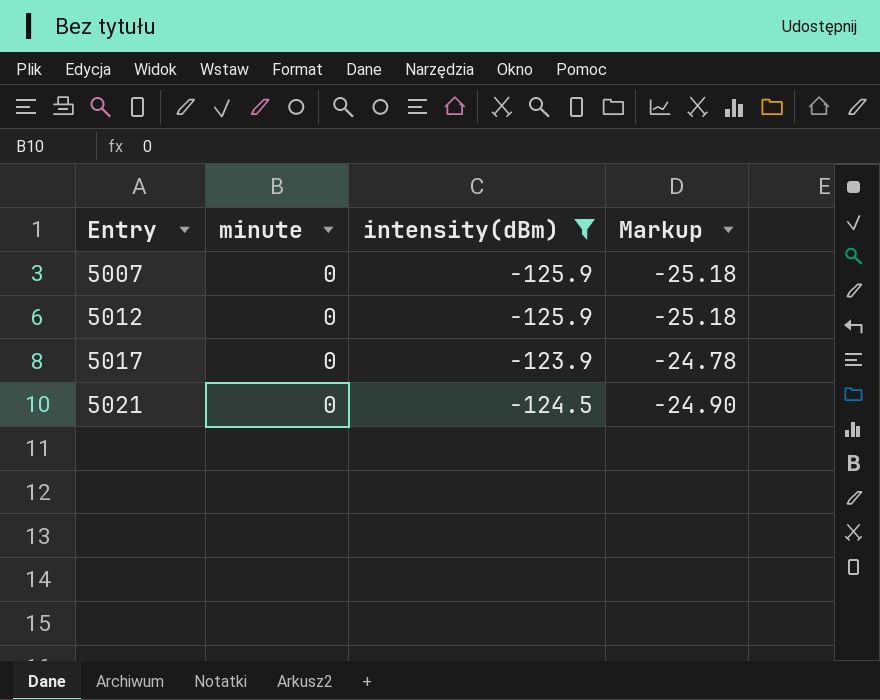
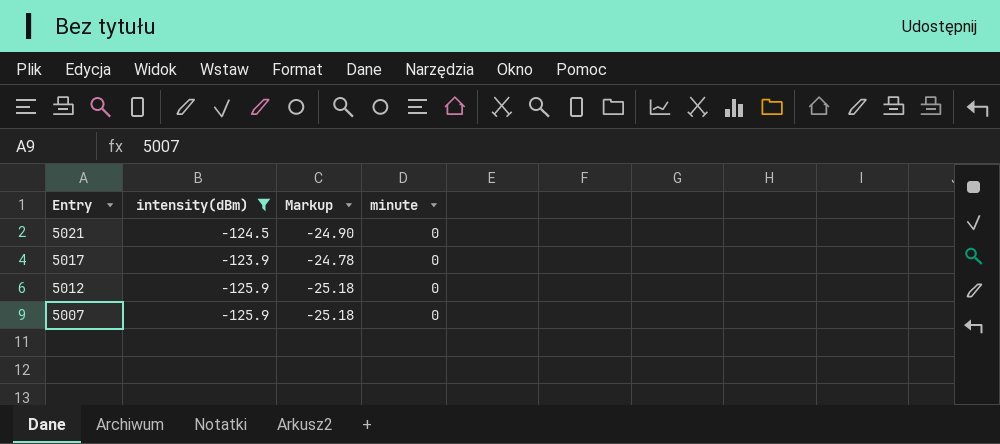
row order: Entry ascending -> Entry descending
column minute | position: 2 -> 4

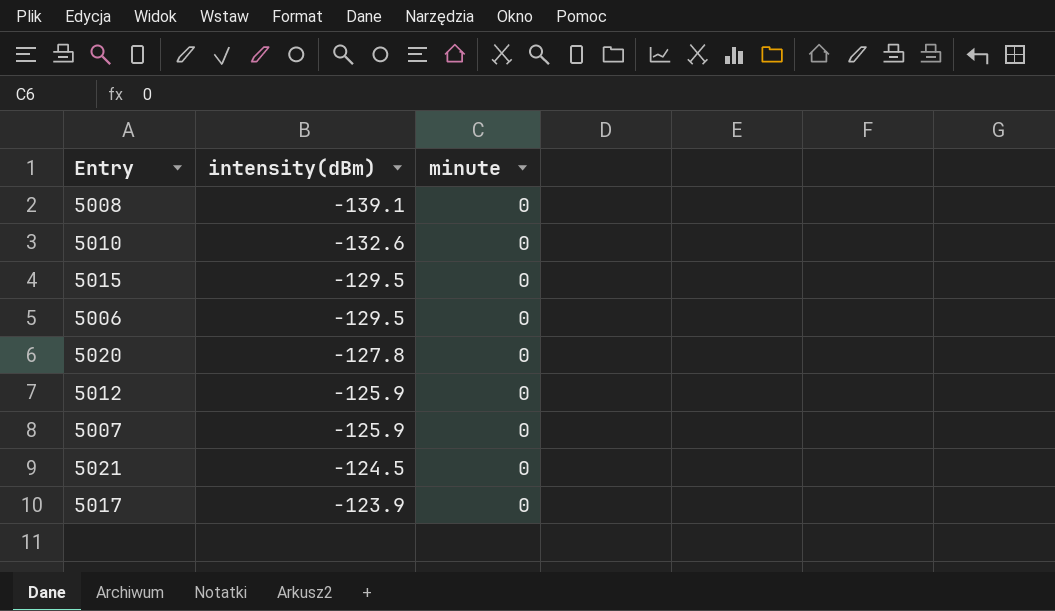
filter: intensity(dBm) >= -125.9 -> none
row order: Entry descending -> intensity(dBm) ascending
column Markup | formula: [intensity(dBm)] * 0.2 -> none

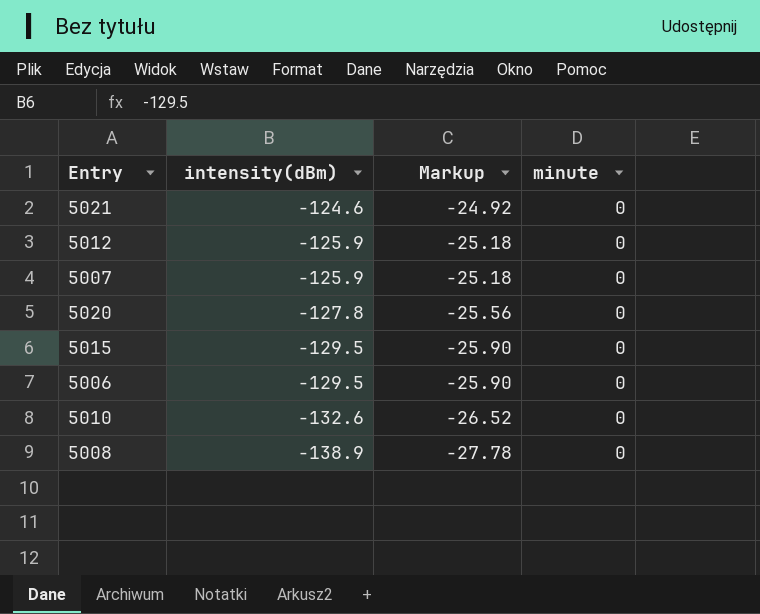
row order: intensity(dBm) ascending -> intensity(dBm) descending
column Markup | formula: none -> [intensity(dBm)] * 0.2
row 5017: -123.9 | 0 -> none
5021 | intensity(dBm): -124.5 -> -124.6
5008 | intensity(dBm): -139.1 -> -138.9

